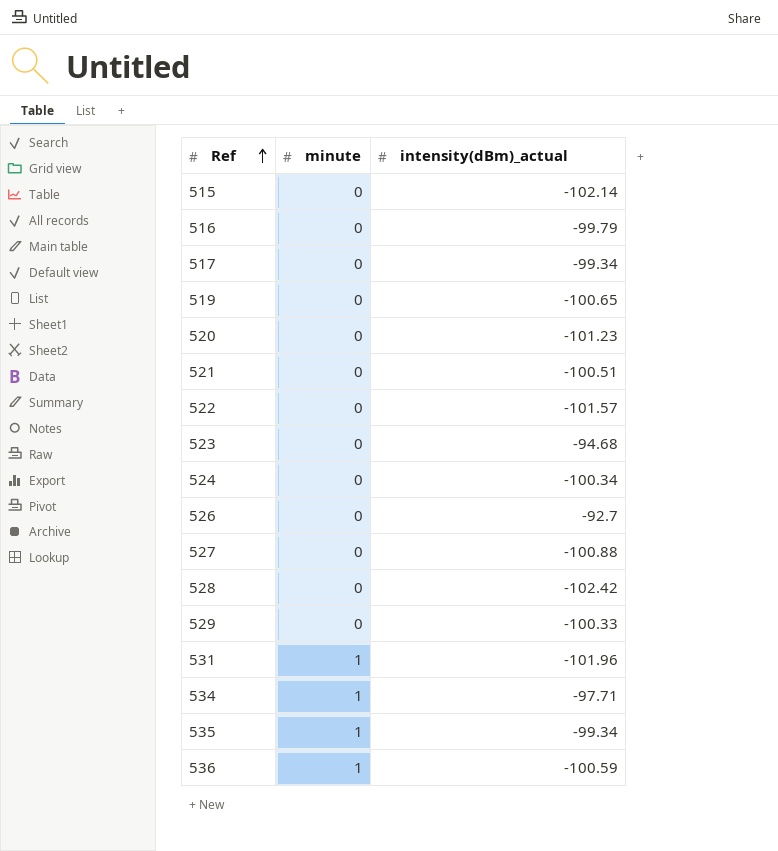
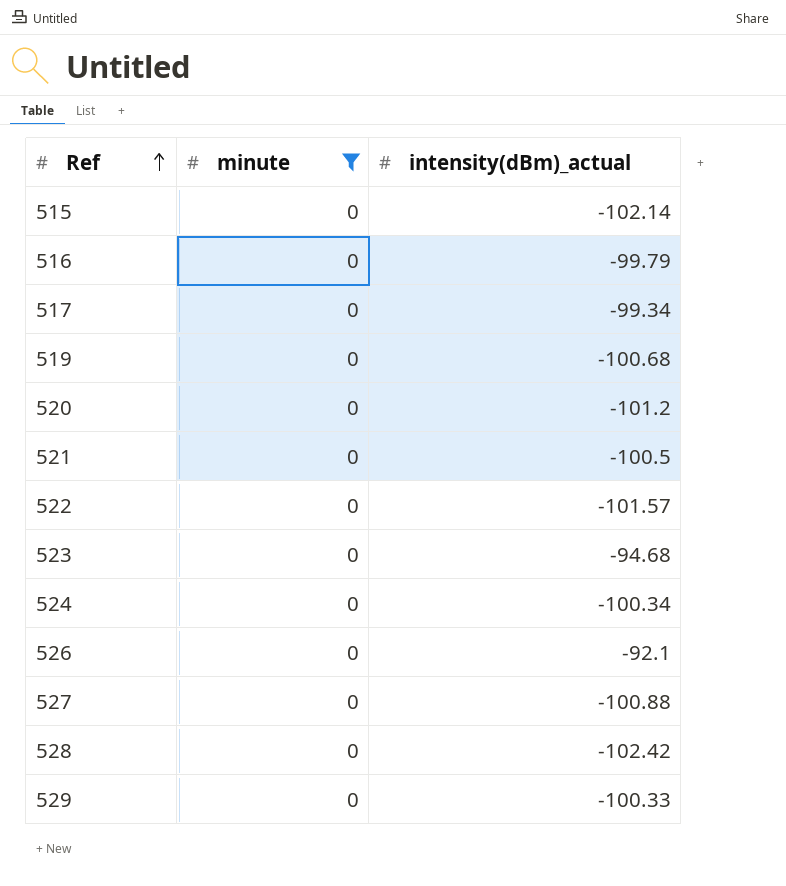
filter: none -> minute = 0
519 | intensity(dBm)_actual: -100.65 -> -100.68
520 | intensity(dBm)_actual: -101.23 -> -101.2
521 | intensity(dBm)_actual: -100.51 -> -100.5
526 | intensity(dBm)_actual: -92.7 -> -92.1

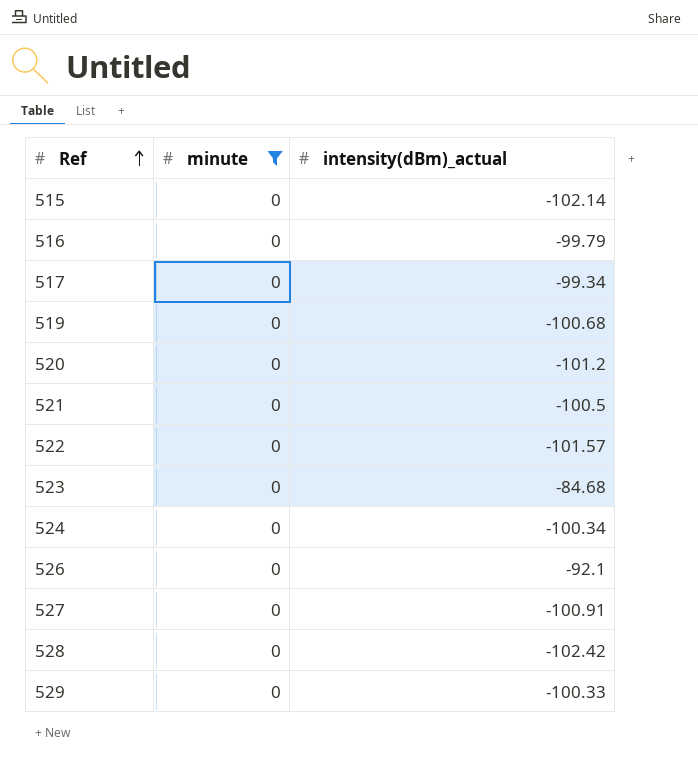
523 | intensity(dBm)_actual: -94.68 -> -84.68
527 | intensity(dBm)_actual: -100.88 -> -100.91

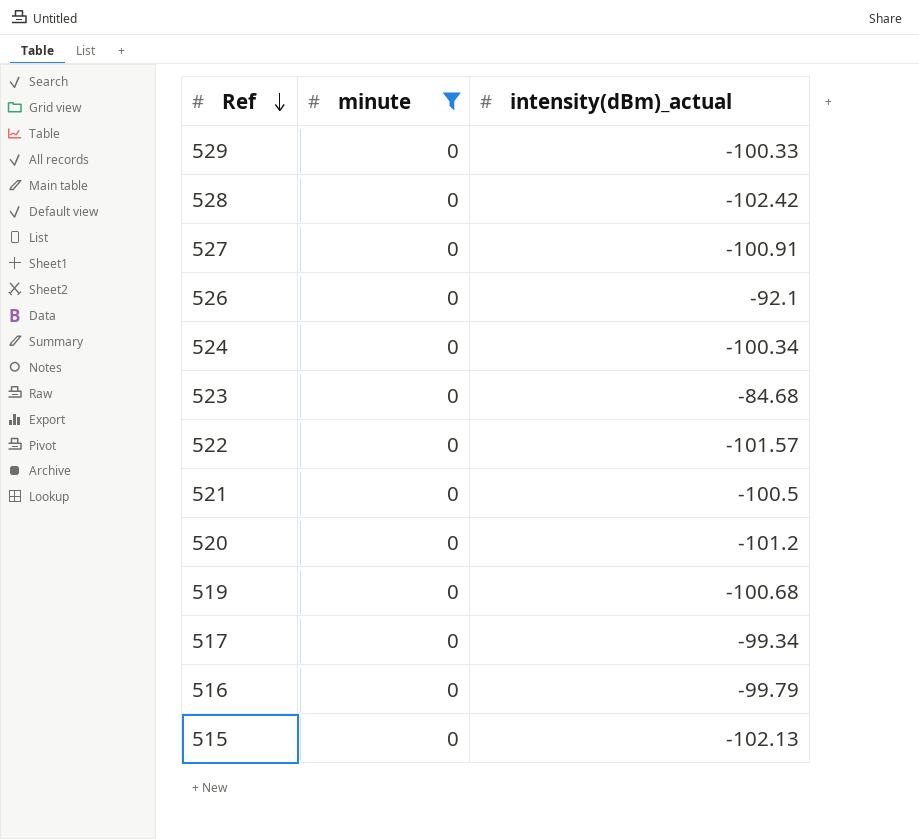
row order: Ref ascending -> Ref descending
515 | intensity(dBm)_actual: -102.14 -> -102.13

